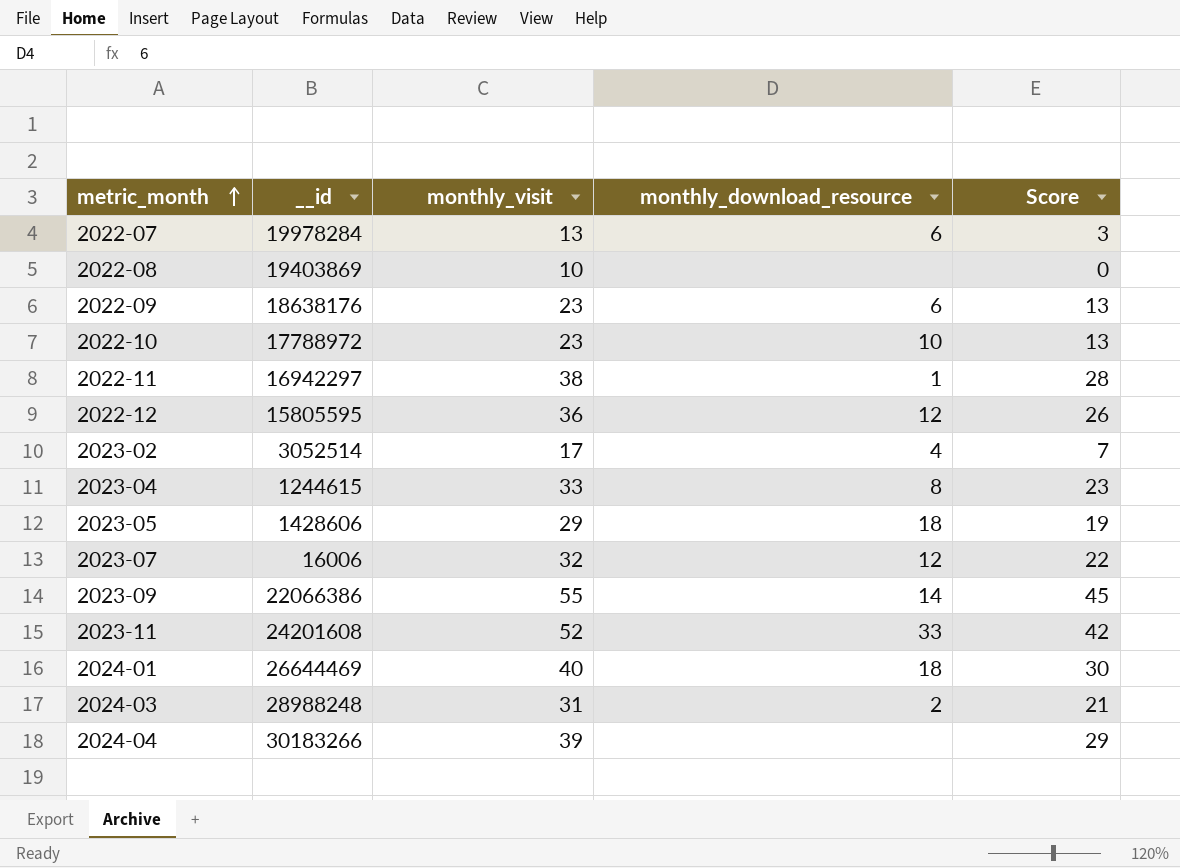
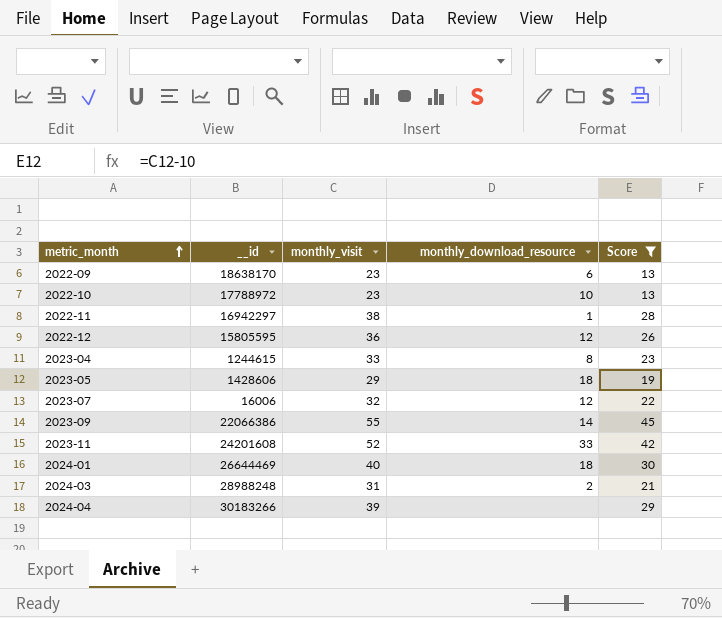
filter: none -> Score >= 13
2022-09 | __id: 18638176 -> 18638170

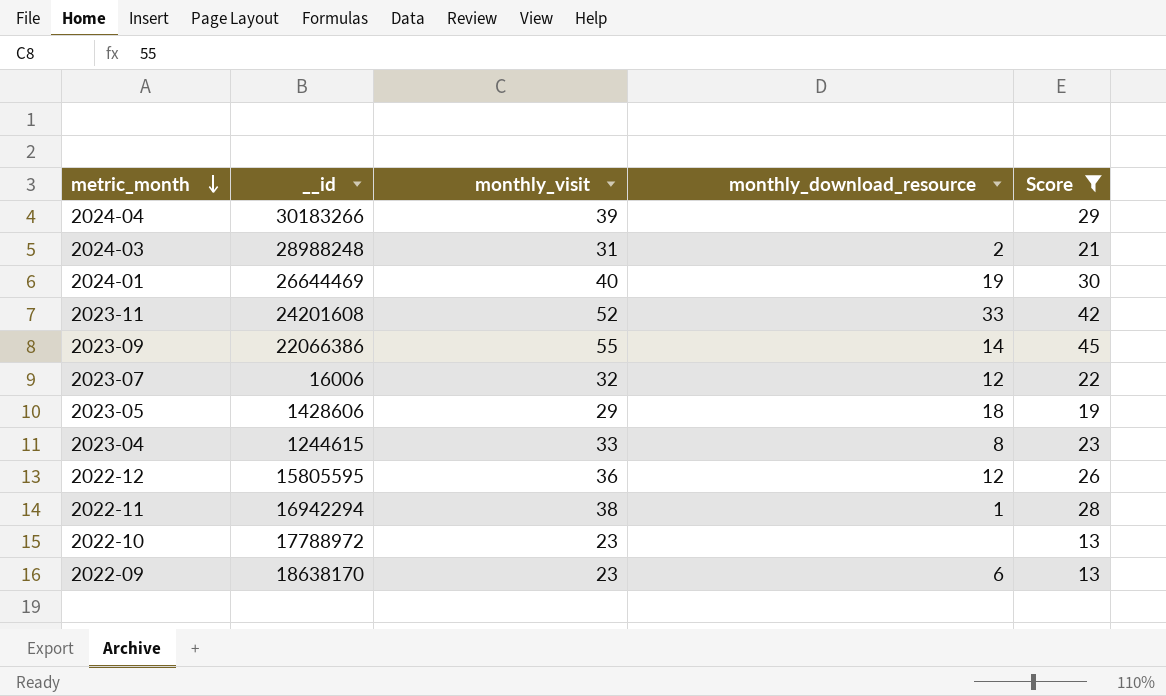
row order: metric_month ascending -> metric_month descending
2024-01 | monthly_download_resource: 18 -> 19
2022-11 | __id: 16942297 -> 16942294
2022-10 | monthly_download_resource: 10 -> none

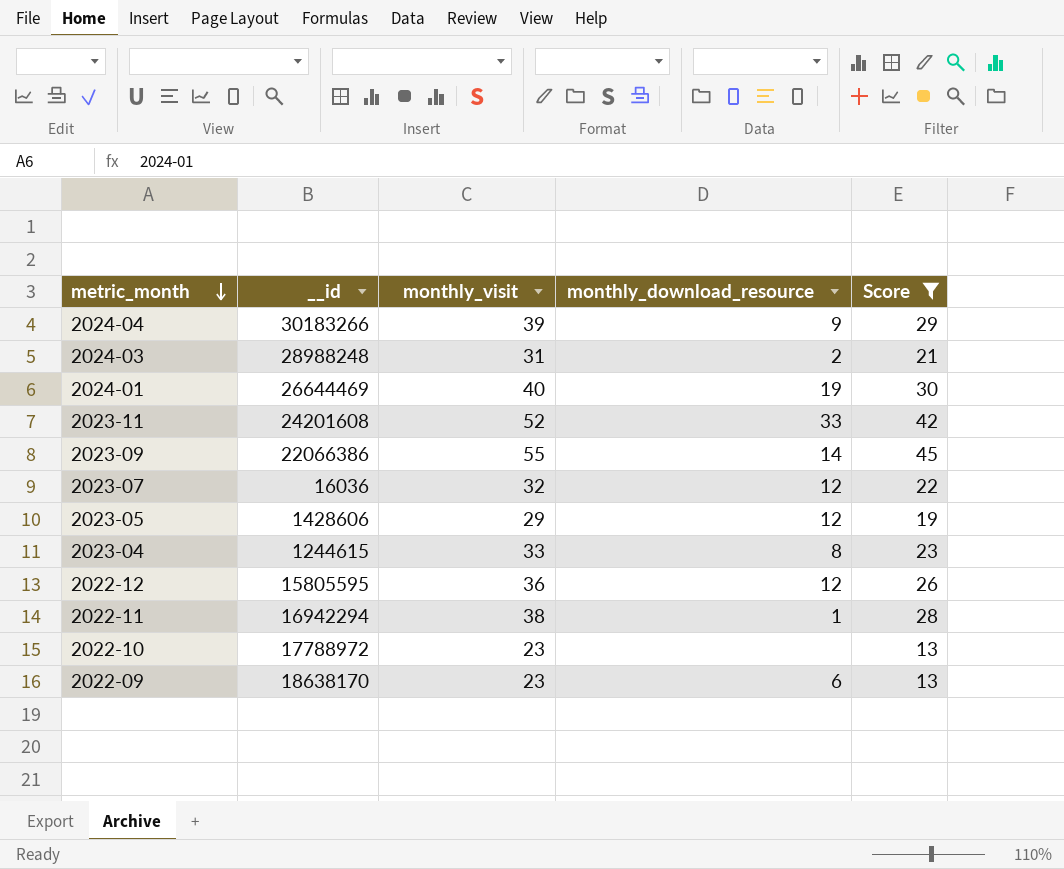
2024-04 | monthly_download_resource: none -> 9
2023-07 | __id: 16006 -> 16036
2023-05 | monthly_download_resource: 18 -> 12

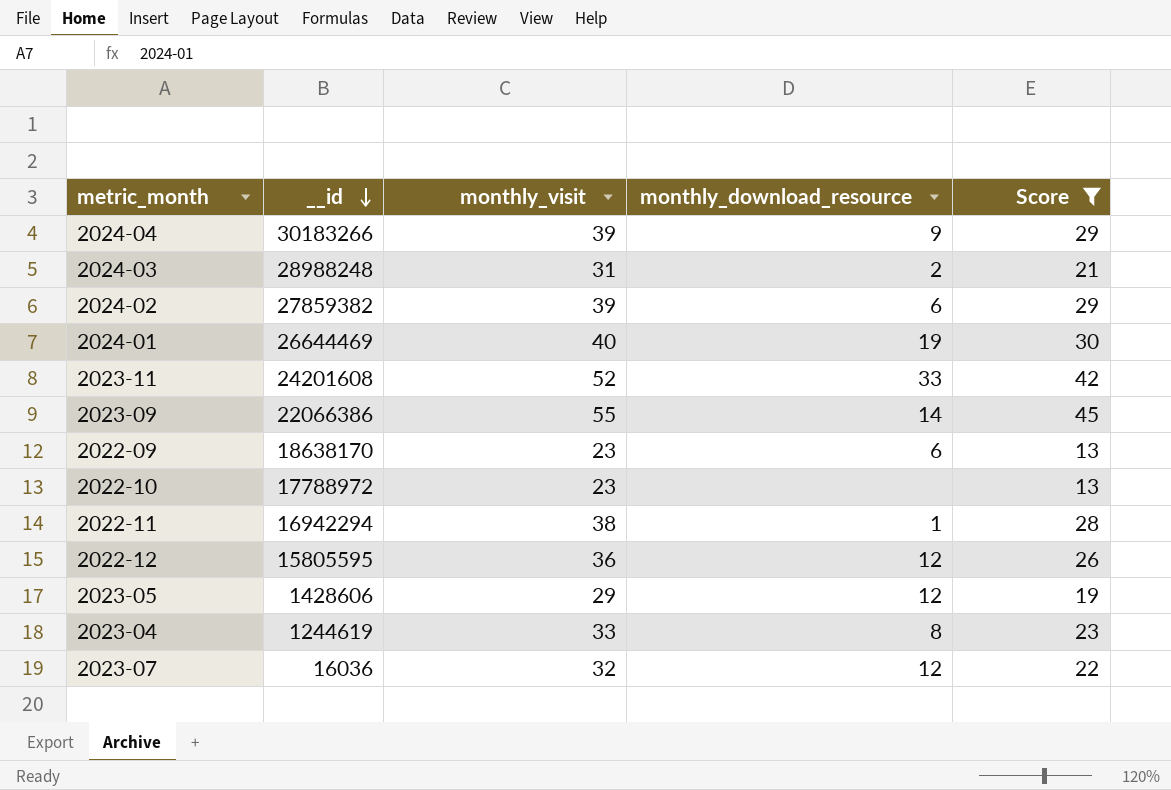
row order: metric_month descending -> __id descending
row 2024-02: none -> 27859382 | 39 | 6 | 29
2023-04 | __id: 1244615 -> 1244619

